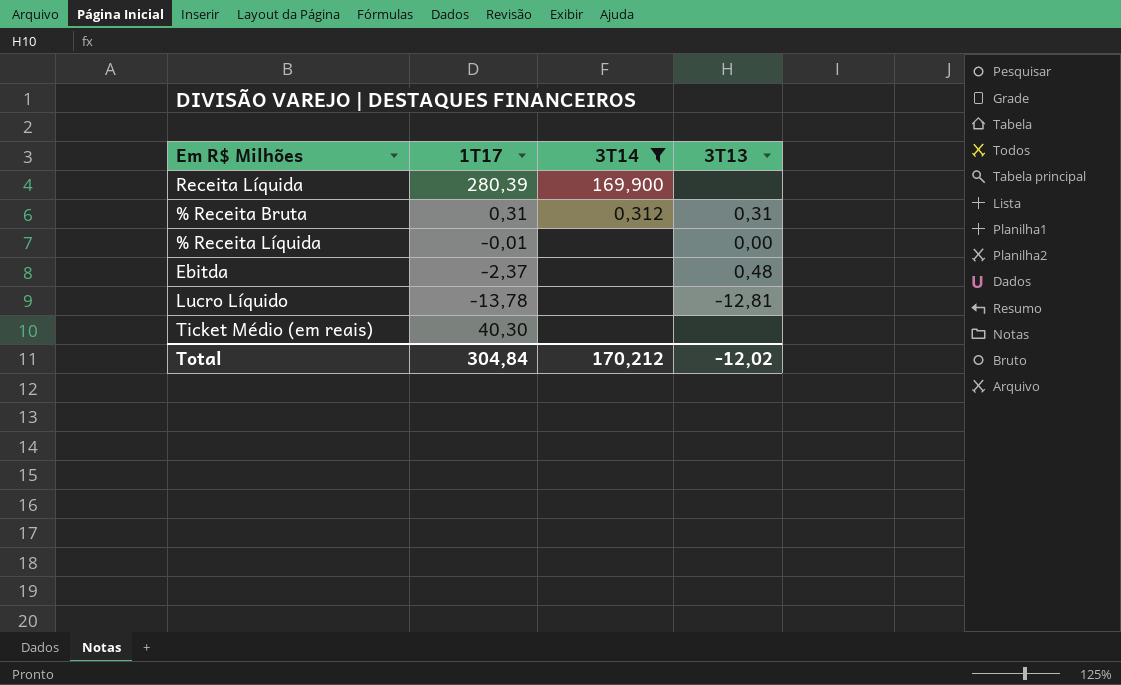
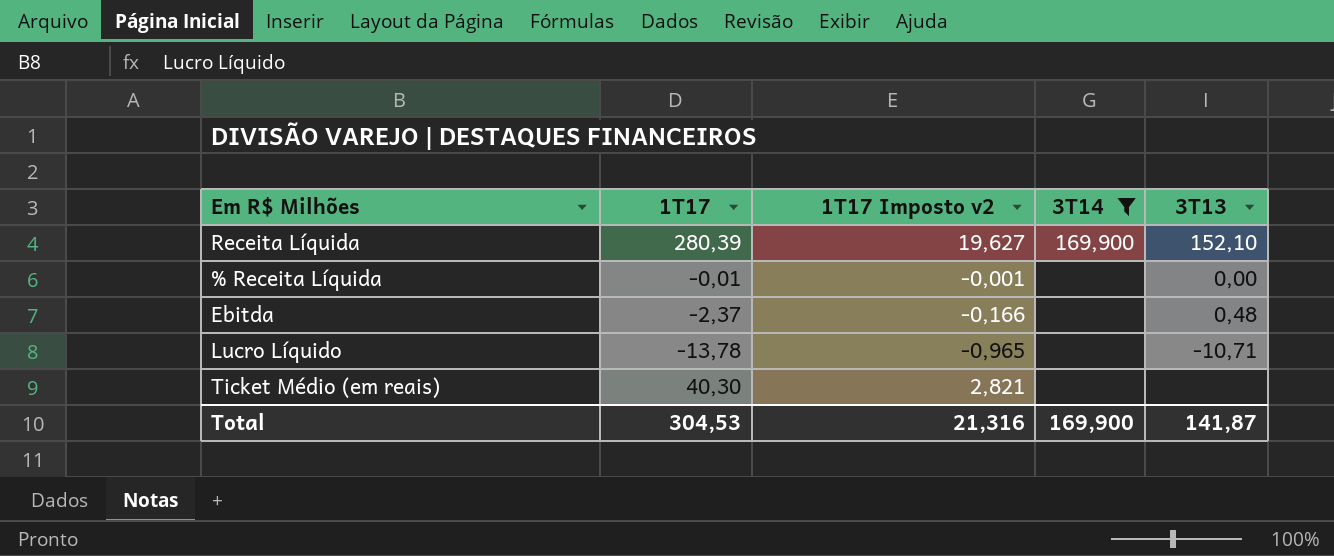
column 1T17 Imposto v2 | formula: none -> [1T17] * 0,07
row % Receita Bruta: 0,31 | 0,312 | 0,31 -> none
Receita Líquida | 3T13: none -> 152,10
Lucro Líquido | 3T13: -12,81 -> -10,71
Total | 1T17: 304,84 -> 304,53
Total | 3T14: 170,212 -> 169,900
Total | 3T13: -12,02 -> 141,87

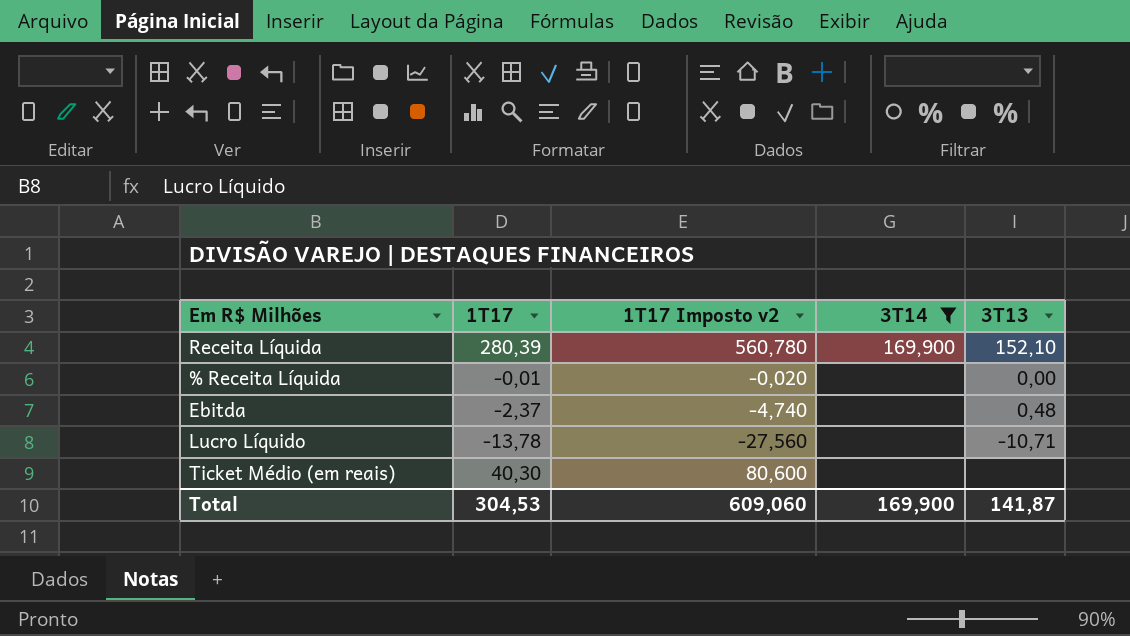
column 1T17 Imposto v2 | formula: [1T17] * 0,07 -> [1T17] * 2
Total | 1T17 Imposto v2: 21,316 -> 609,060

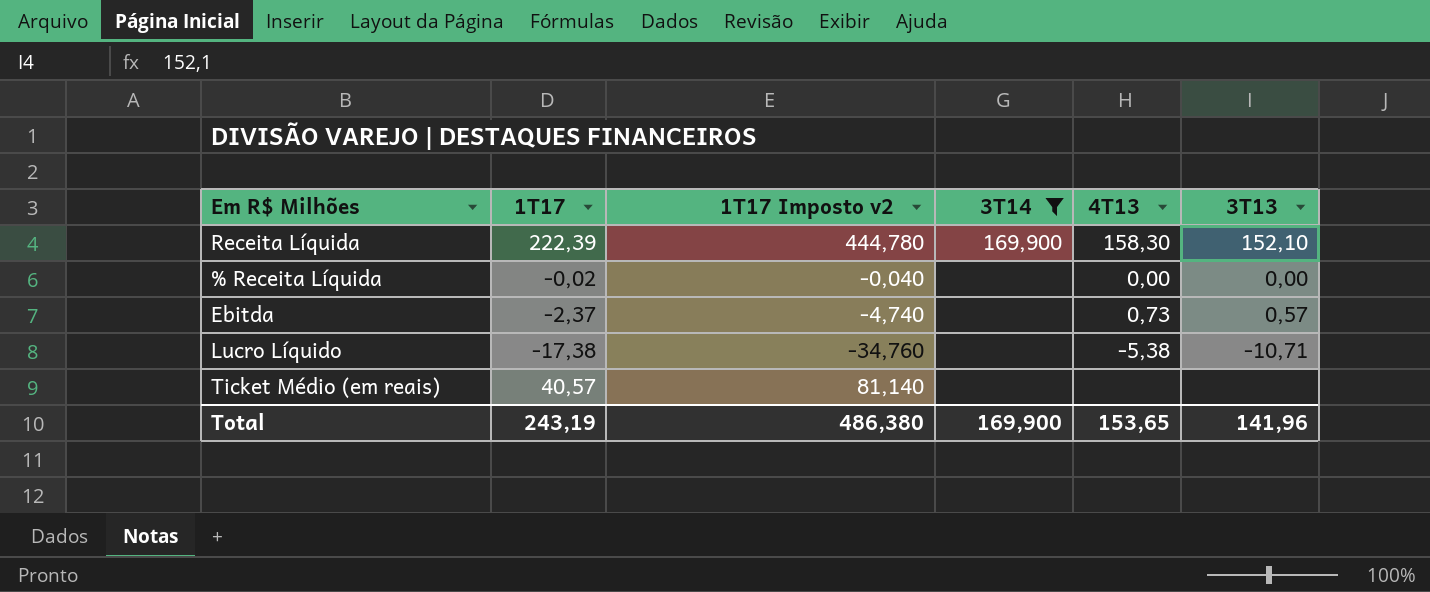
column 4T13 | position: none -> 5
Receita Líquida | 1T17: 280,39 -> 222,39
Receita Líquida | 1T17 Imposto v2: 560,780 -> 444,780
% Receita Líquida | 1T17: -0,01 -> -0,02
% Receita Líquida | 1T17 Imposto v2: -0,020 -> -0,040
Ebitda | 3T13: 0,48 -> 0,57
Lucro Líquido | 1T17: -13,78 -> -17,38
Lucro Líquido | 1T17 Imposto v2: -27,560 -> -34,760
Ticket Médio (em reais) | 1T17: 40,30 -> 40,57
Ticket Médio (em reais) | 1T17 Imposto v2: 80,600 -> 81,140
Total | 1T17: 304,53 -> 243,19
Total | 1T17 Imposto v2: 609,060 -> 486,380
Total | 3T13: 141,87 -> 141,96

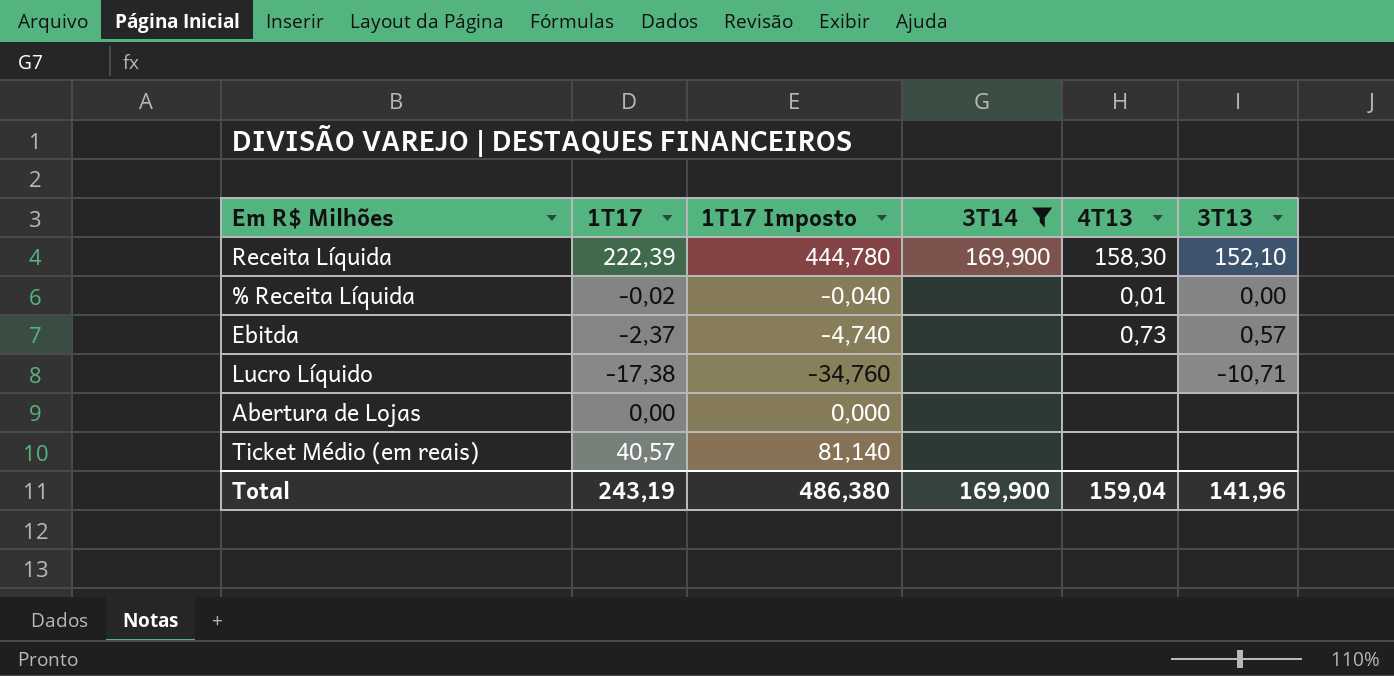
column name: 1T17 Imposto v2 -> 1T17 Imposto
% Receita Líquida | 4T13: 0,00 -> 0,01
Lucro Líquido | 4T13: -5,38 -> none
row Abertura de Lojas: none -> 0,00 | 0,000 | none | none | none
Total | 4T13: 153,65 -> 159,04

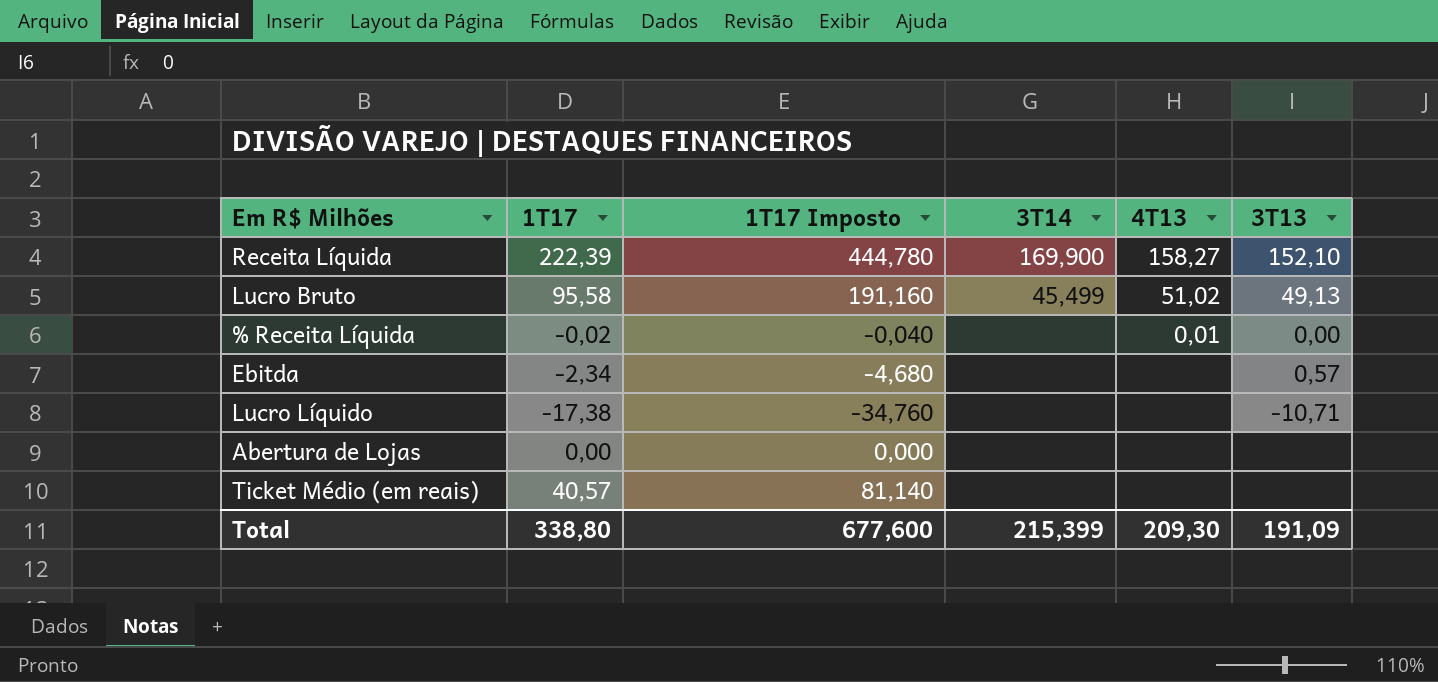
filter: 3T14 != 45,499 -> none
Receita Líquida | 4T13: 158,30 -> 158,27
Ebitda | 1T17: -2,37 -> -2,34
Ebitda | 1T17 Imposto: -4,740 -> -4,680
Ebitda | 4T13: 0,73 -> none
Total | 1T17: 243,19 -> 338,80
Total | 1T17 Imposto: 486,380 -> 677,600
Total | 3T14: 169,900 -> 215,399
Total | 4T13: 159,04 -> 209,30
Total | 3T13: 141,96 -> 191,09

